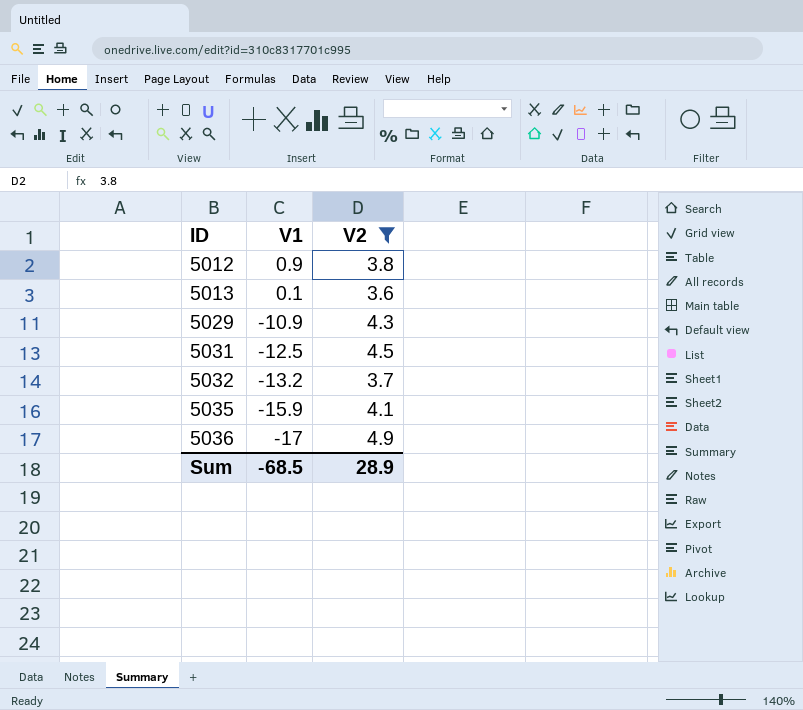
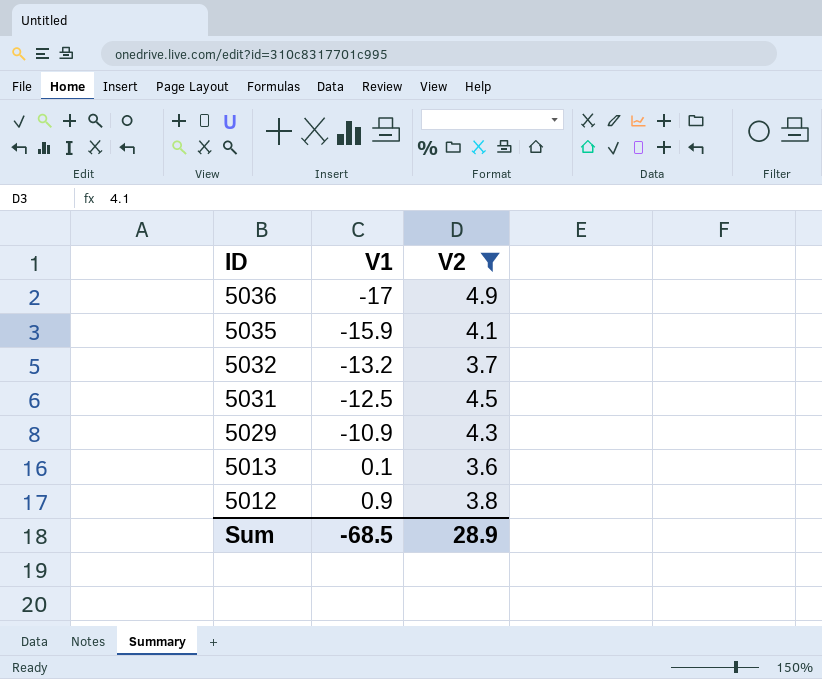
row order: ID ascending -> ID descending

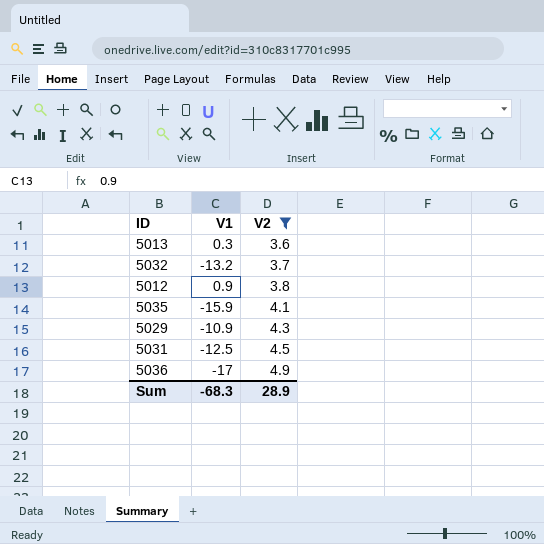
row order: ID descending -> V2 ascending
5013 | V1: 0.1 -> 0.3
Sum | V1: -68.5 -> -68.3

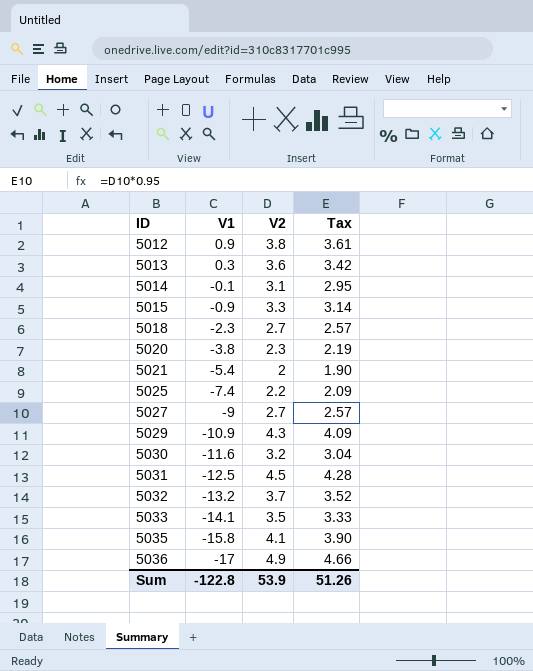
filter: V2 >= 3.6 -> none
row order: V2 ascending -> ID ascending
column Tax | formula: none -> [V2] * 0.95
5035 | V1: -15.9 -> -15.8
Sum | V1: -68.3 -> -122.8
Sum | V2: 28.9 -> 53.9

